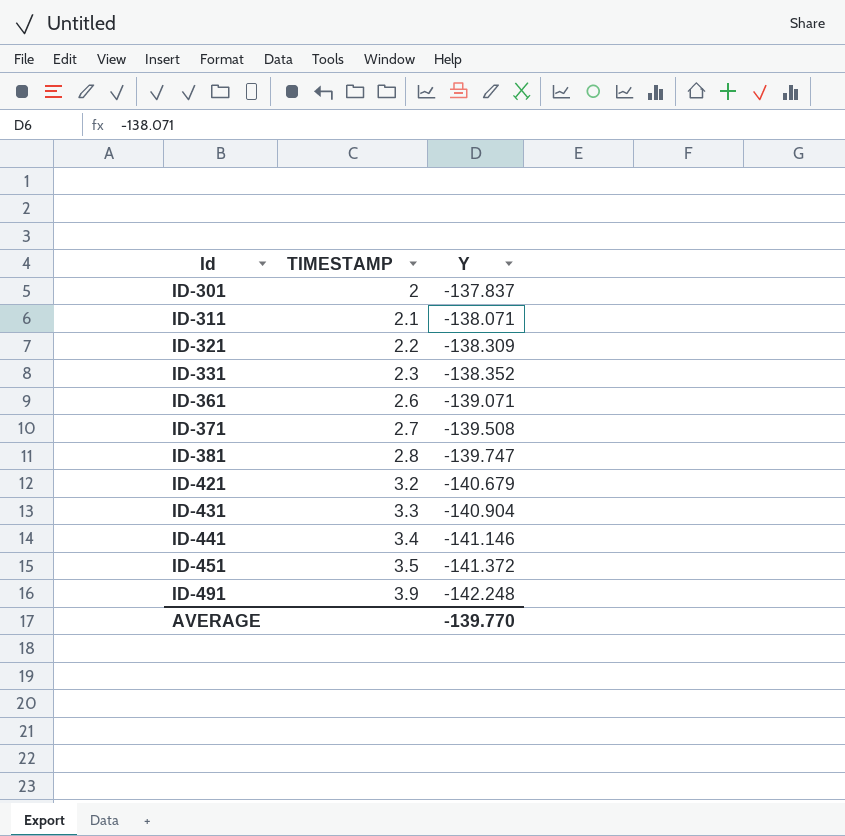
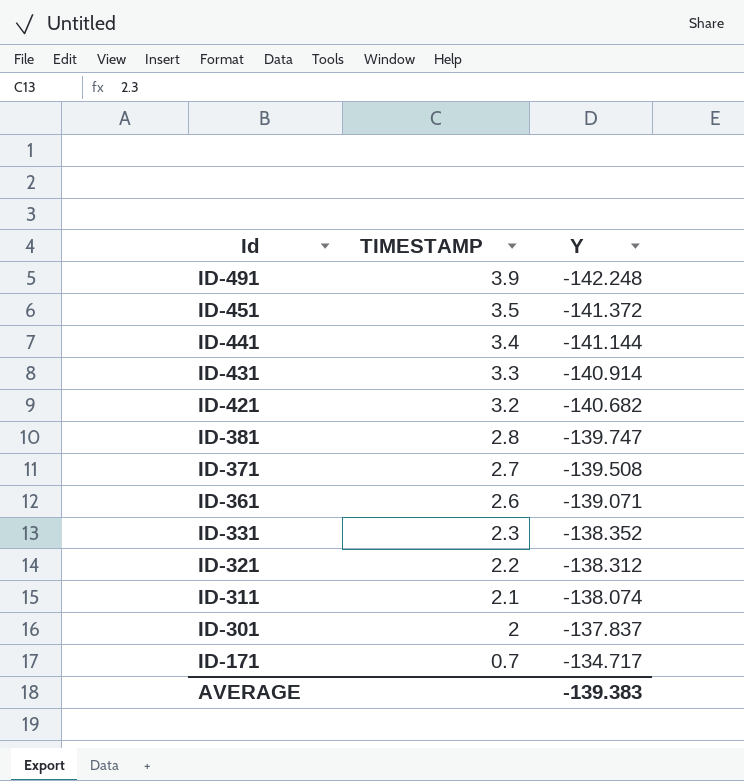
row order: Id ascending -> Id descending
ID-441 | Y: -141.146 -> -141.144
ID-431 | Y: -140.904 -> -140.914
ID-421 | Y: -140.679 -> -140.682
ID-321 | Y: -138.309 -> -138.312
ID-311 | Y: -138.071 -> -138.074
row ID-171: none -> 0.7 | -134.717
AVERAGE | Y: -139.770 -> -139.383

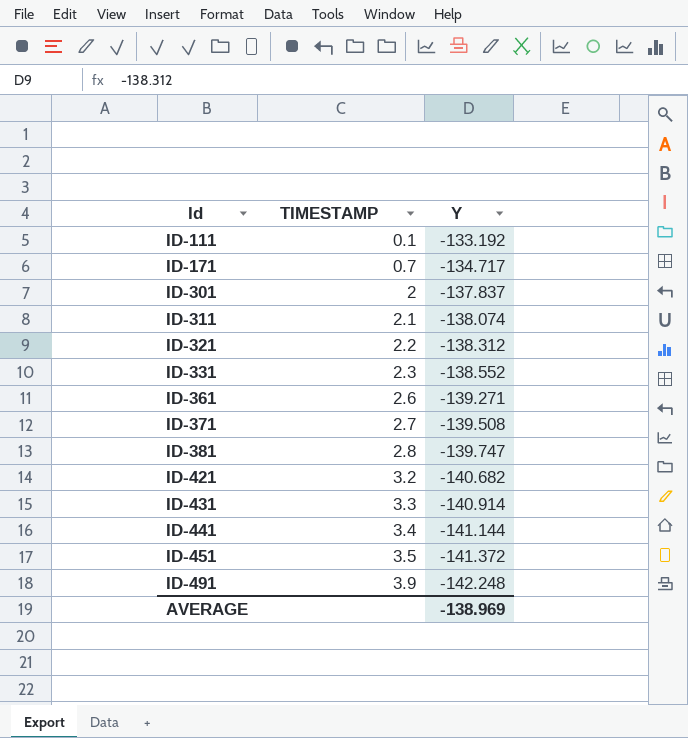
row order: Id descending -> Id ascending
row ID-111: none -> 0.1 | -133.192
ID-331 | Y: -138.352 -> -138.552
ID-361 | Y: -139.071 -> -139.271
AVERAGE | Y: -139.383 -> -138.969

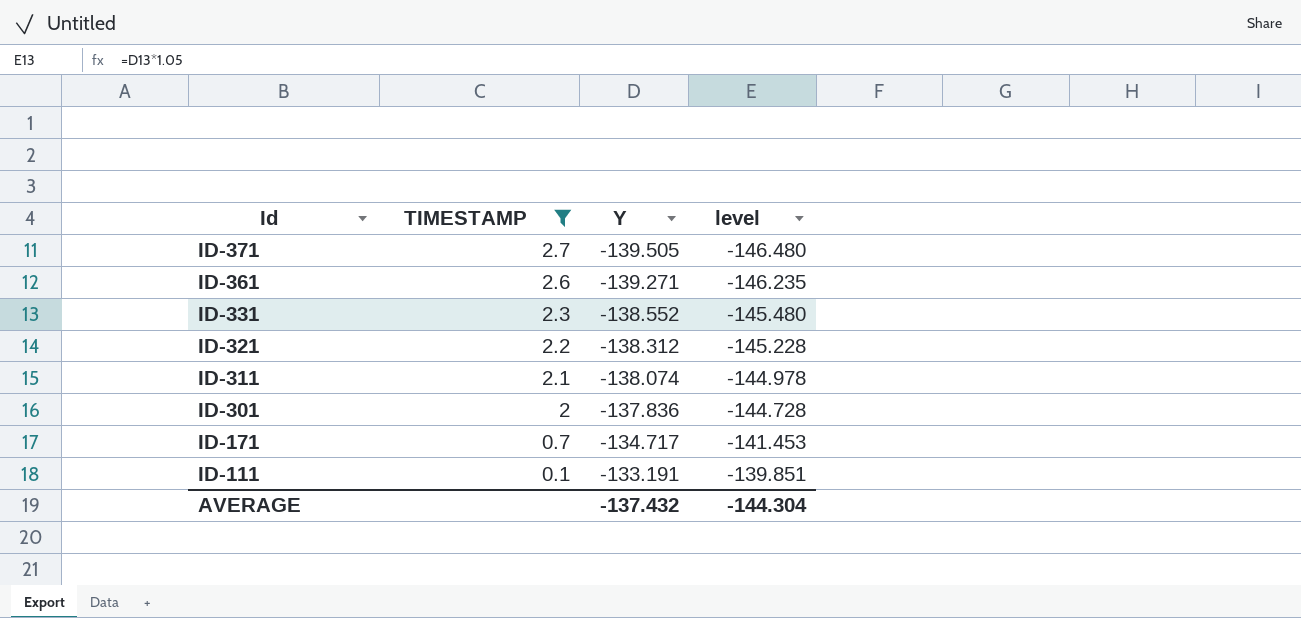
filter: none -> TIMESTAMP <= 2.7
row order: Id ascending -> Id descending
column level | formula: none -> [Y] * 1.05
ID-371 | Y: -139.508 -> -139.505
ID-301 | Y: -137.837 -> -137.836
ID-111 | Y: -133.192 -> -133.191
AVERAGE | Y: -138.969 -> -137.432

